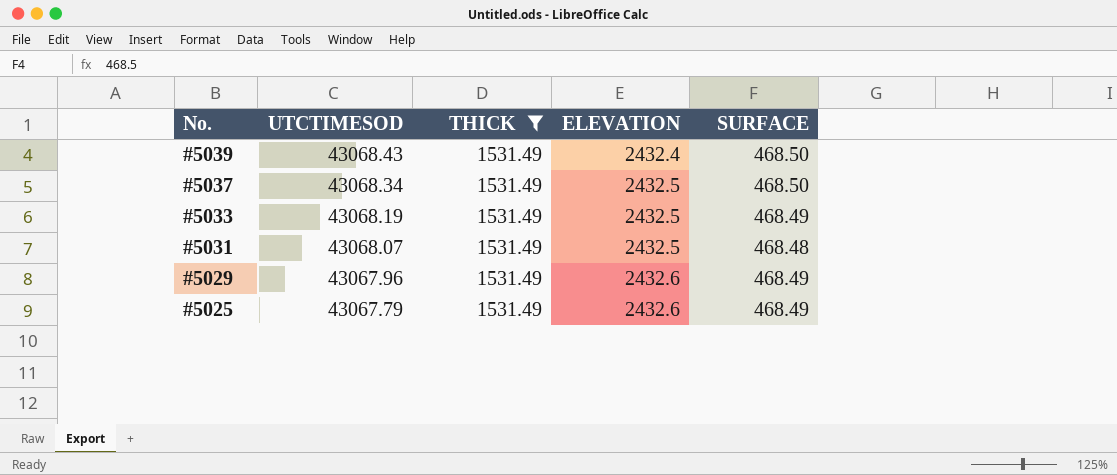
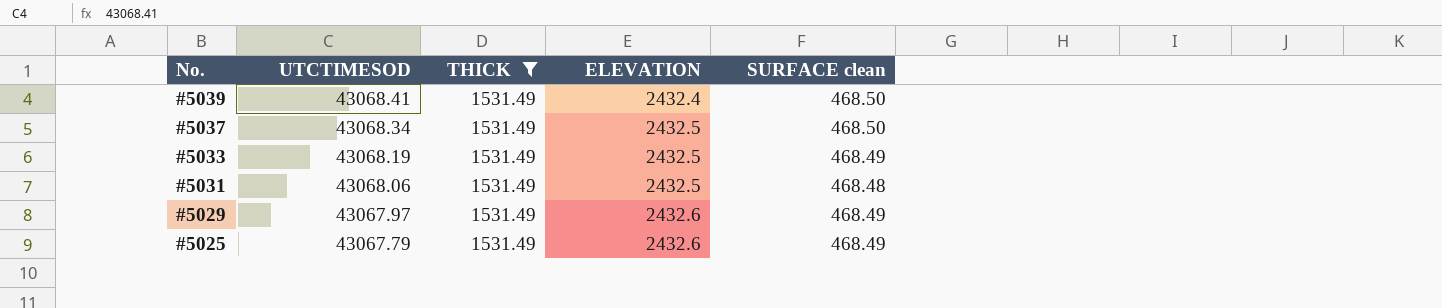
column name: SURFACE -> SURFACE clean
#5039 | UTCTIMESOD: 43068.43 -> 43068.41
#5031 | UTCTIMESOD: 43068.07 -> 43068.06
#5029 | UTCTIMESOD: 43067.96 -> 43067.97

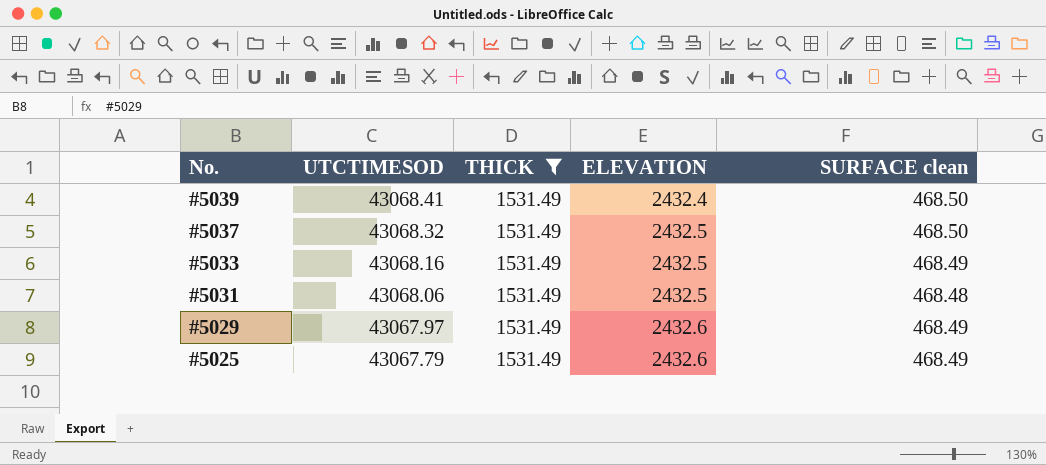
#5037 | UTCTIMESOD: 43068.34 -> 43068.32
#5033 | UTCTIMESOD: 43068.19 -> 43068.16

